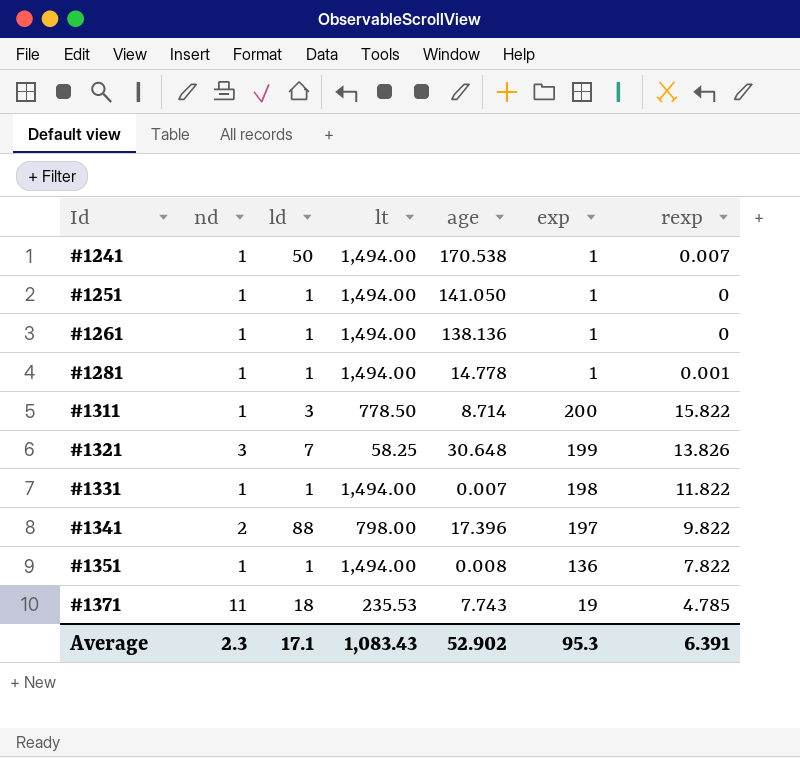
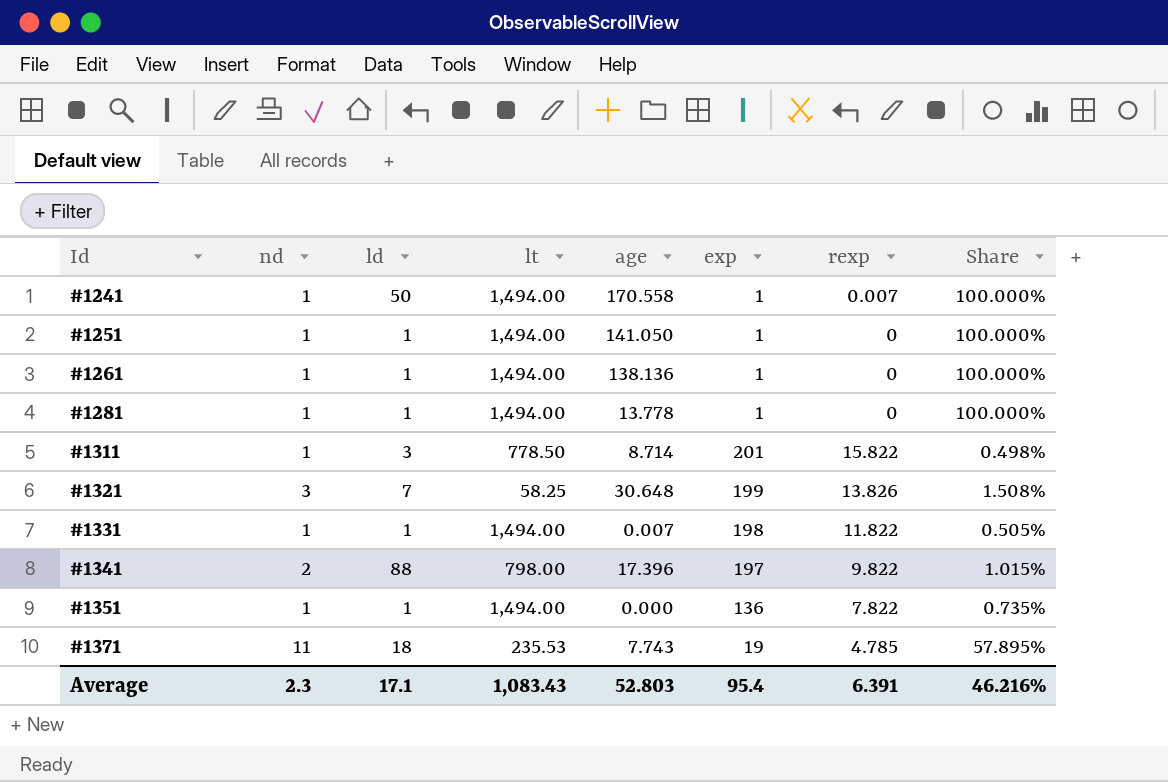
column Share | formula: none -> [nd] / [exp]
#1241 | age: 170.538 -> 170.558
#1281 | age: 14.778 -> 13.778
#1281 | rexp: 0.001 -> 0
#1311 | exp: 200 -> 201
#1351 | age: 0.008 -> 0.000
Average | age: 52.902 -> 52.803
Average | exp: 95.3 -> 95.4

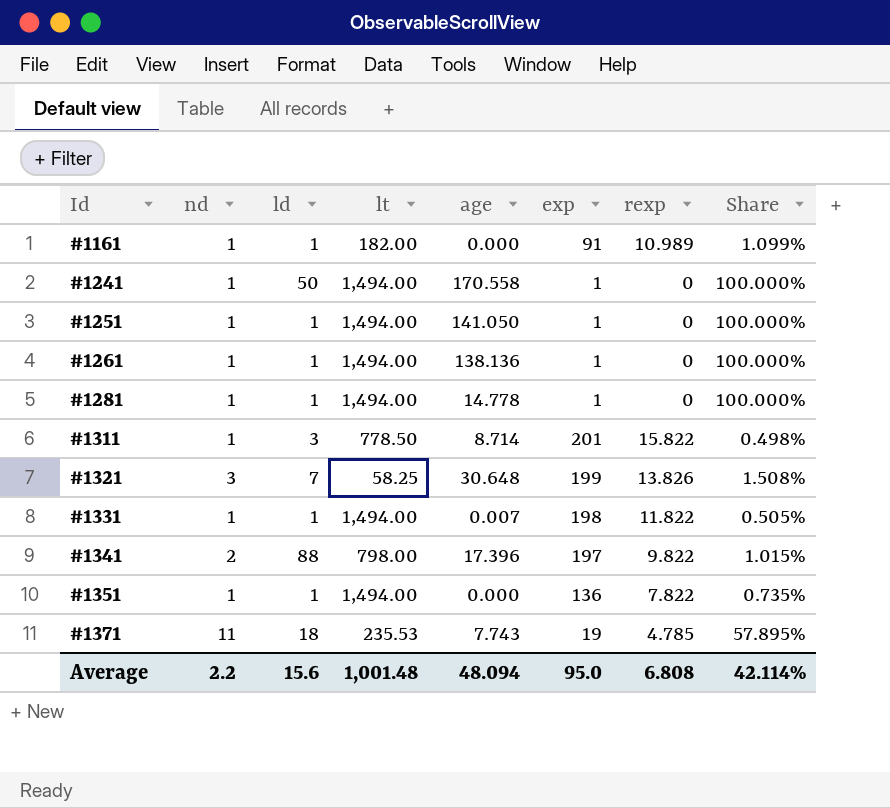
row #1161: none -> 1 | 1 | 182.00 | 0.000 | 91 | 10.989 | 1.099%
#1241 | rexp: 0.007 -> 0
#1281 | age: 13.778 -> 14.778
Average | nd: 2.3 -> 2.2
Average | ld: 17.1 -> 15.6
Average | lt: 1,083.43 -> 1,001.48
Average | age: 52.803 -> 48.094
Average | exp: 95.4 -> 95.0
Average | rexp: 6.391 -> 6.808
Average | Share: 46.216% -> 42.114%

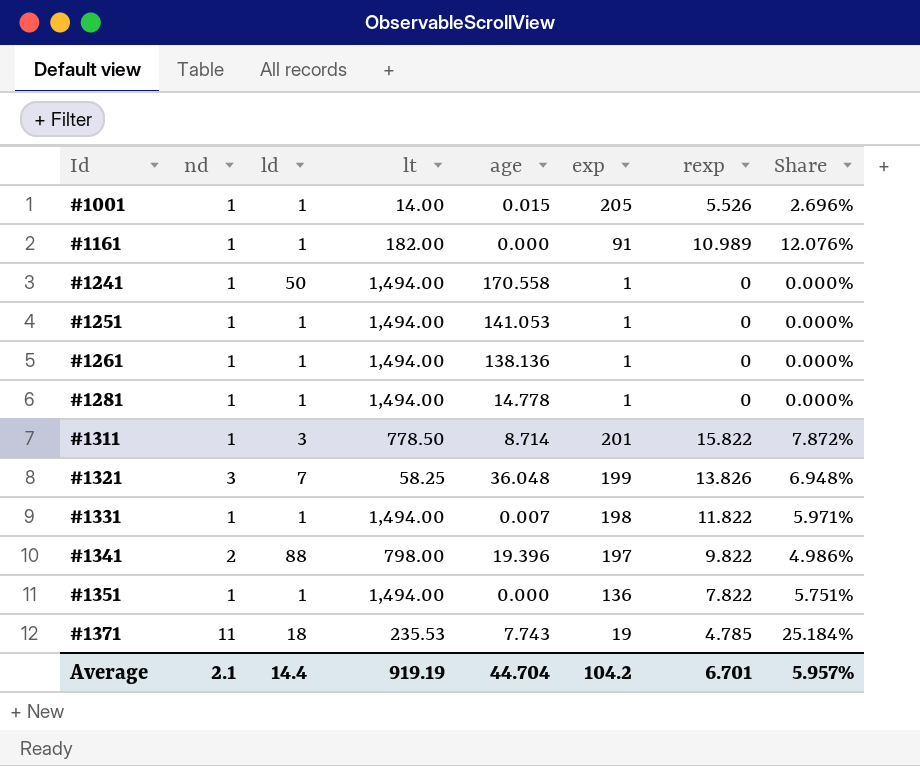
column Share | formula: [nd] / [exp] -> [rexp] / [exp]
row #1001: none -> 1 | 1 | 14.00 | 0.015 | 205 | 5.526 | 2.696%
#1251 | age: 141.050 -> 141.053
#1321 | age: 30.648 -> 36.048
#1341 | age: 17.396 -> 19.396
Average | nd: 2.2 -> 2.1
Average | ld: 15.6 -> 14.4
Average | lt: 1,001.48 -> 919.19
Average | age: 48.094 -> 44.704
Average | exp: 95.0 -> 104.2
Average | rexp: 6.808 -> 6.701
Average | Share: 42.114% -> 5.957%

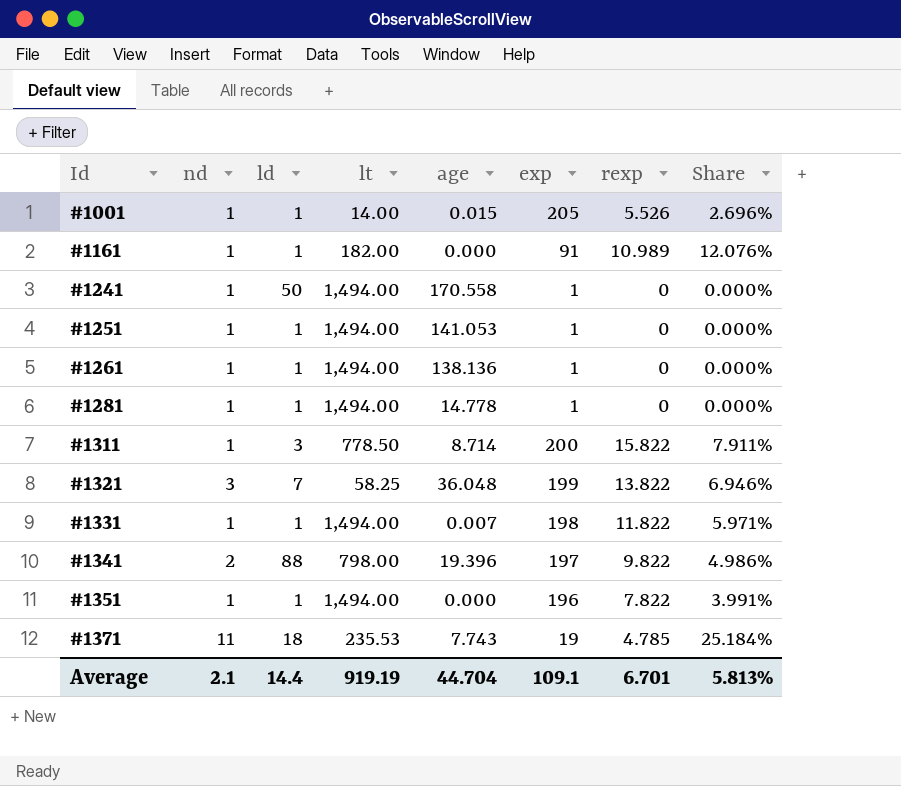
#1311 | exp: 201 -> 200
#1311 | Share: 7.872% -> 7.911%
#1321 | rexp: 13.826 -> 13.822
#1321 | Share: 6.948% -> 6.946%
#1351 | exp: 136 -> 196
#1351 | Share: 5.751% -> 3.991%
Average | exp: 104.2 -> 109.1
Average | Share: 5.957% -> 5.813%

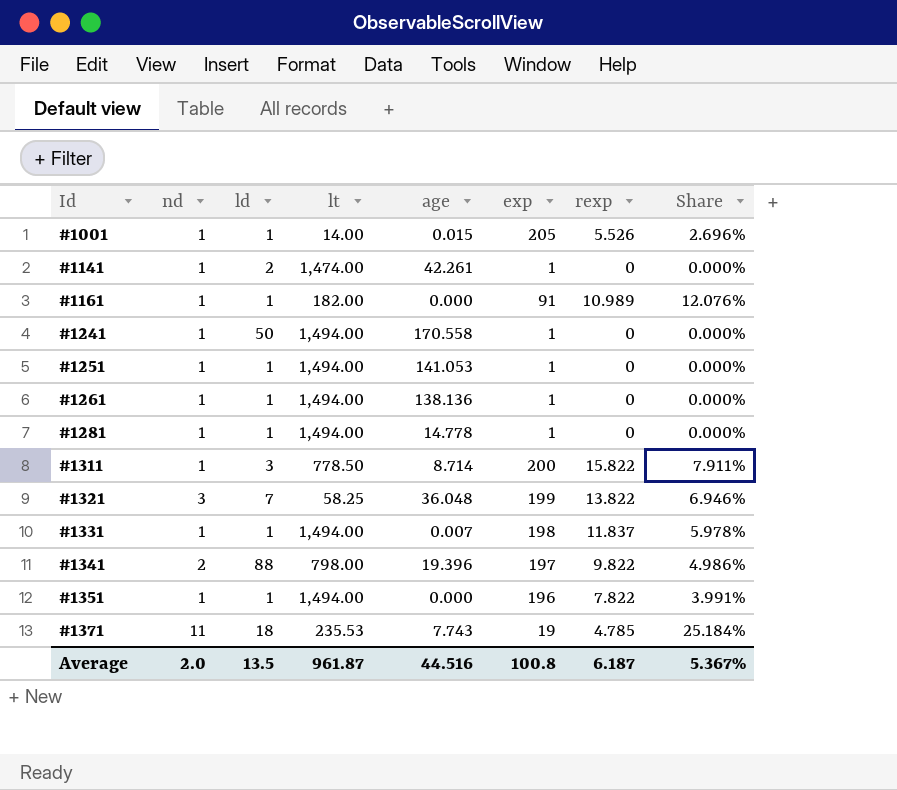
row #1141: none -> 1 | 2 | 1,474.00 | 42.261 | 1 | 0 | 0.000%
#1331 | rexp: 11.822 -> 11.837
#1331 | Share: 5.971% -> 5.978%
Average | nd: 2.1 -> 2.0
Average | ld: 14.4 -> 13.5
Average | lt: 919.19 -> 961.87
Average | age: 44.704 -> 44.516
Average | exp: 109.1 -> 100.8
Average | rexp: 6.701 -> 6.187
Average | Share: 5.813% -> 5.367%

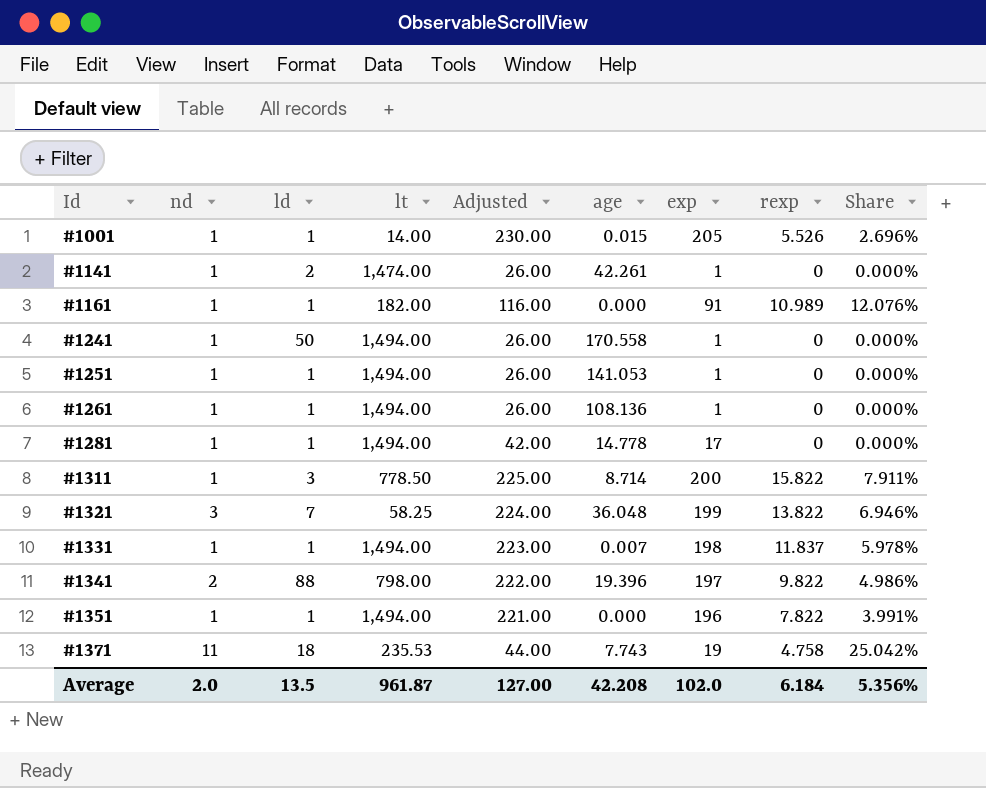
column Adjusted | formula: none -> [exp] + 25
#1261 | age: 138.136 -> 108.136
#1281 | exp: 1 -> 17
#1371 | rexp: 4.785 -> 4.758
#1371 | Share: 25.184% -> 25.042%
Average | age: 44.516 -> 42.208
Average | exp: 100.8 -> 102.0
Average | rexp: 6.187 -> 6.184
Average | Share: 5.367% -> 5.356%

